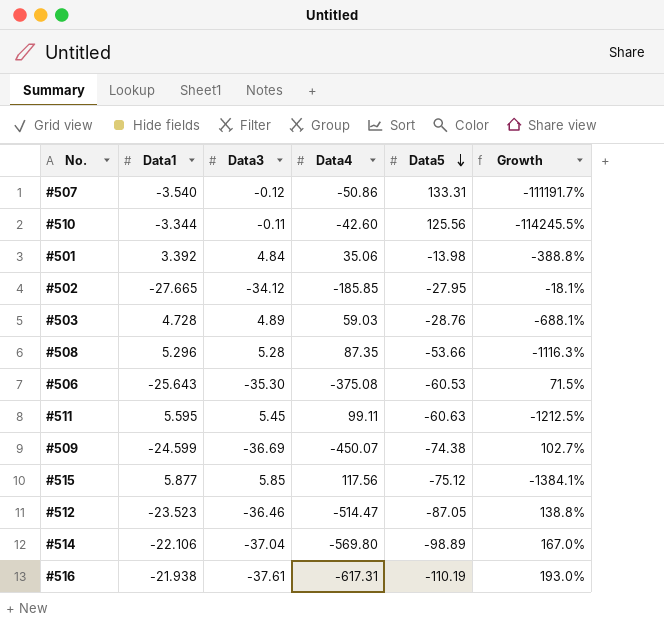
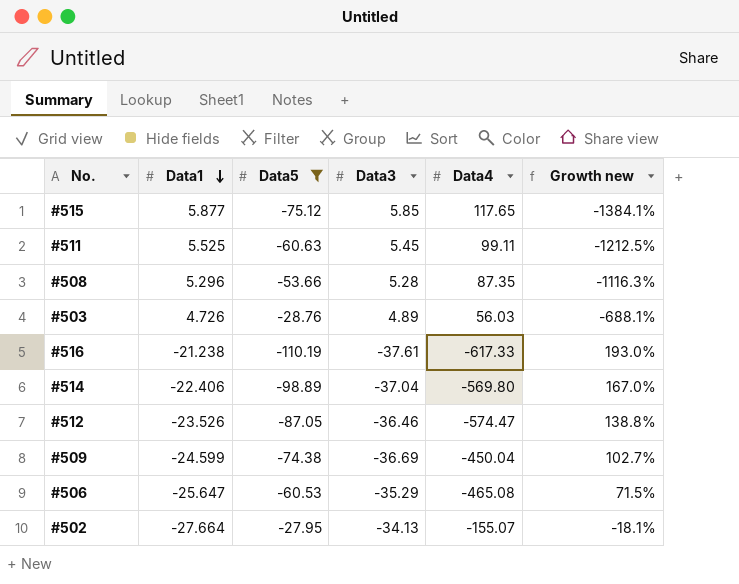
filter: none -> Data5 <= -27.95
row order: Data5 descending -> Data1 descending
column Data5 | position: 5 -> 3
column name: Growth -> Growth new
#515 | Data4: 117.56 -> 117.65
#511 | Data1: 5.595 -> 5.525
#503 | Data1: 4.728 -> 4.726
#503 | Data4: 59.03 -> 56.03
#516 | Data1: -21.938 -> -21.238
#516 | Data4: -617.31 -> -617.33
#514 | Data1: -22.106 -> -22.406
#512 | Data1: -23.523 -> -23.526
#512 | Data4: -514.47 -> -574.47
#509 | Data4: -450.07 -> -450.04
#506 | Data1: -25.643 -> -25.647
#506 | Data3: -35.30 -> -35.29
#506 | Data4: -375.08 -> -465.08
#502 | Data1: -27.665 -> -27.664
#502 | Data3: -34.12 -> -34.13
#502 | Data4: -185.85 -> -155.07

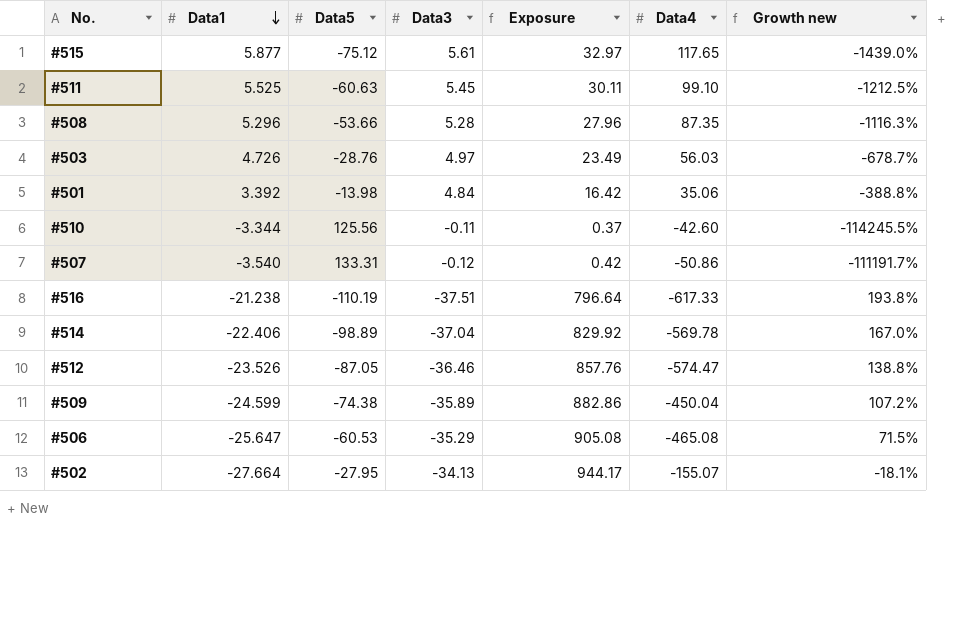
filter: Data5 <= -27.95 -> none
column Exposure | formula: none -> [Data1] * [Data3]
#515 | Data3: 5.85 -> 5.61
#515 | Growth new: -1384.1% -> -1439.0%
#511 | Data4: 99.11 -> 99.10
#503 | Data3: 4.89 -> 4.97
#503 | Growth new: -688.1% -> -678.7%
#516 | Data3: -37.61 -> -37.51
#516 | Growth new: 193.0% -> 193.8%
#514 | Data4: -569.80 -> -569.78
#509 | Data3: -36.69 -> -35.89
#509 | Growth new: 102.7% -> 107.2%

